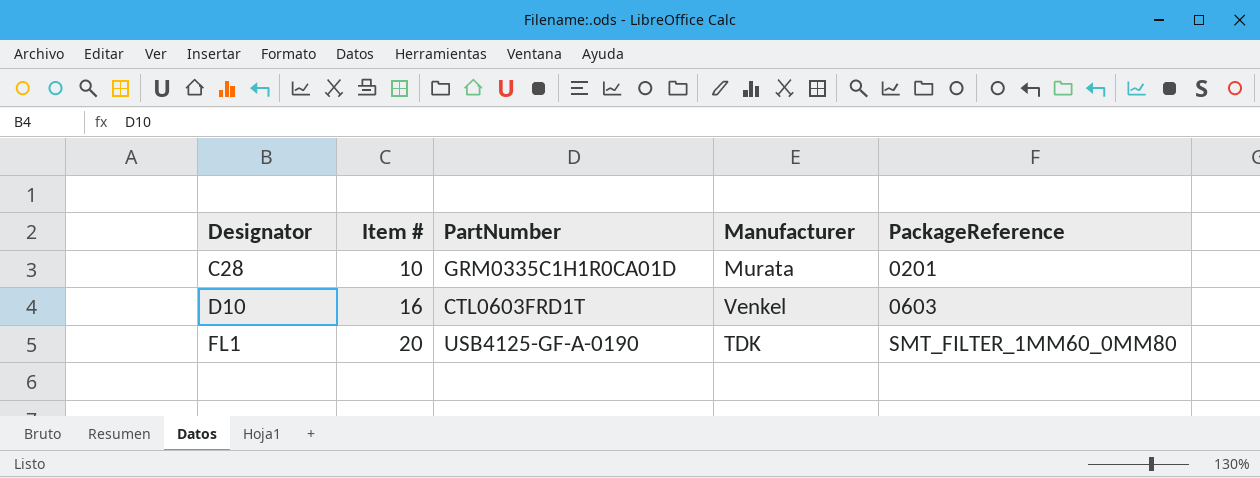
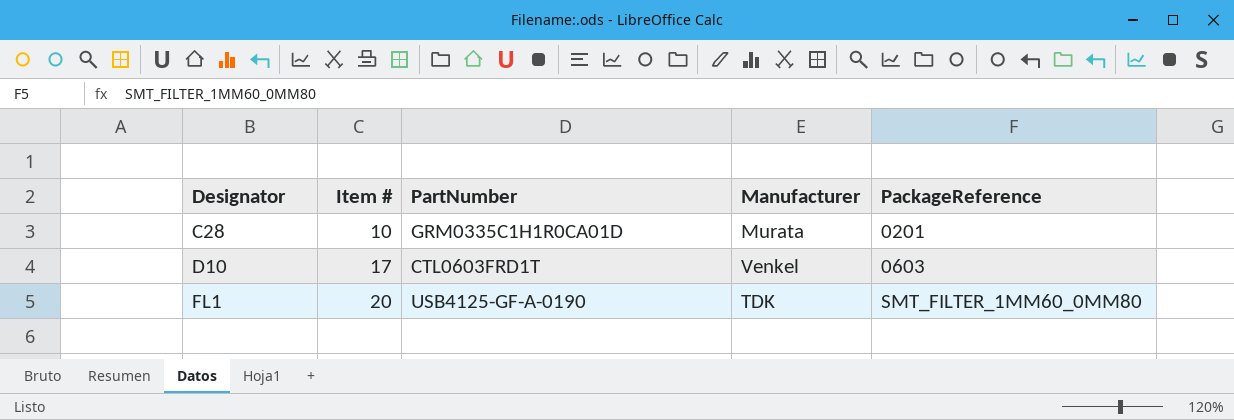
D10 | Item #: 16 -> 17

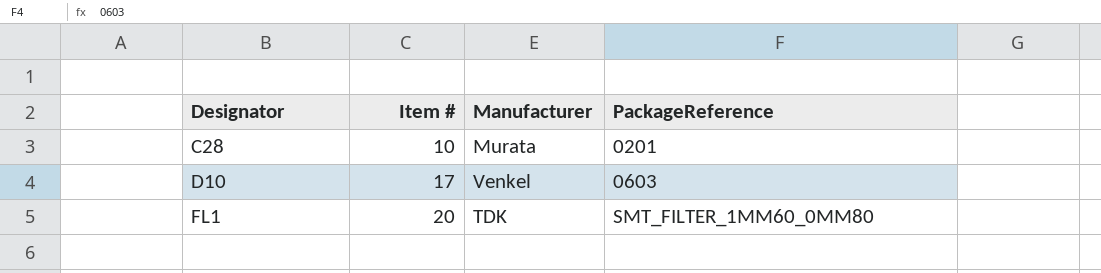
column PartNumber | position: 3 -> none

